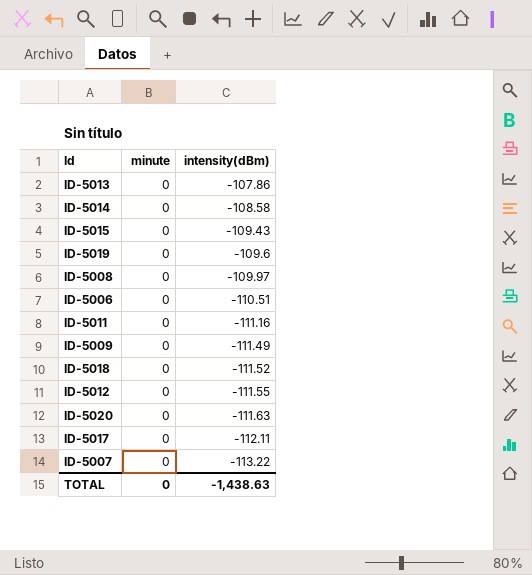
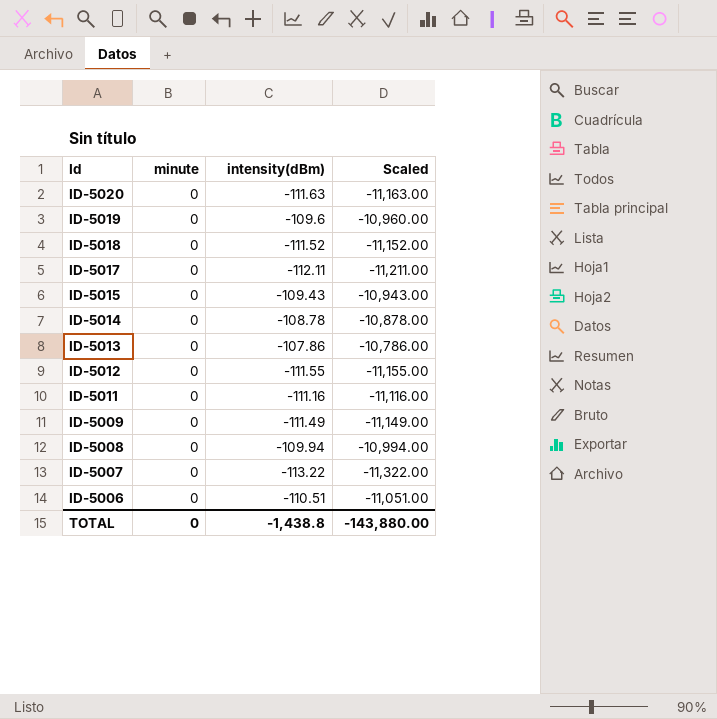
row order: intensity(dBm) descending -> Id descending
column Scaled | formula: none -> [intensity(dBm)] * 100
ID-5014 | intensity(dBm): -108.58 -> -108.78
ID-5008 | intensity(dBm): -109.97 -> -109.94
TOTAL | intensity(dBm): -1,438.63 -> -1,438.8

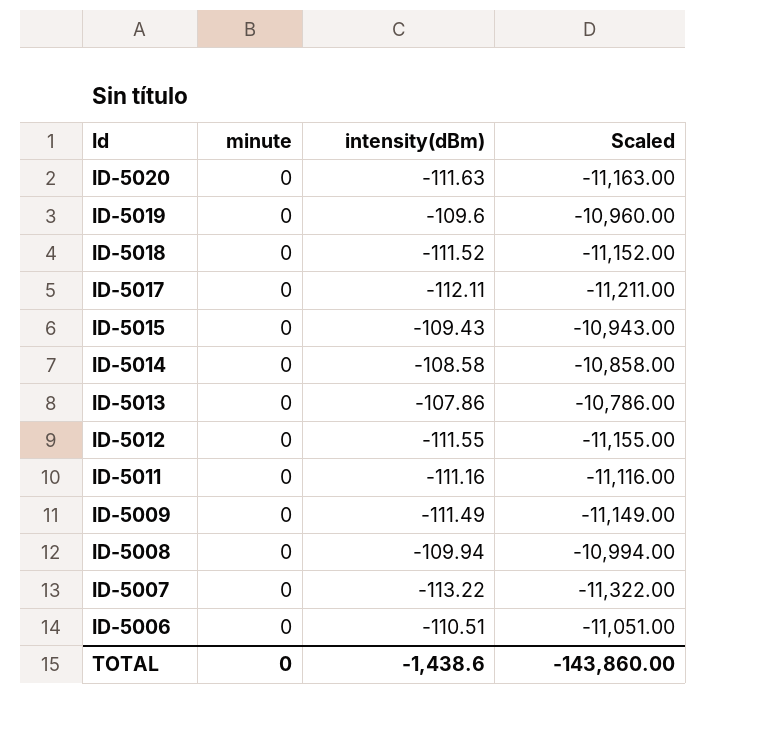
ID-5014 | intensity(dBm): -108.78 -> -108.58
ID-5014 | Scaled: -10,878.00 -> -10,858.00
TOTAL | intensity(dBm): -1,438.8 -> -1,438.6
TOTAL | Scaled: -143,880.00 -> -143,860.00

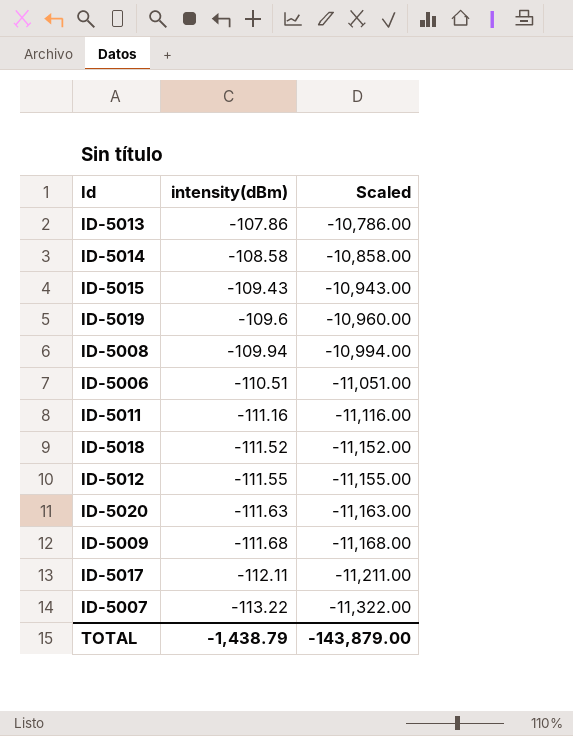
row order: Id descending -> intensity(dBm) descending
column minute | position: 2 -> none
ID-5009 | intensity(dBm): -111.49 -> -111.68
ID-5009 | Scaled: -11,149.00 -> -11,168.00
TOTAL | intensity(dBm): -1,438.6 -> -1,438.79
TOTAL | Scaled: -143,860.00 -> -143,879.00

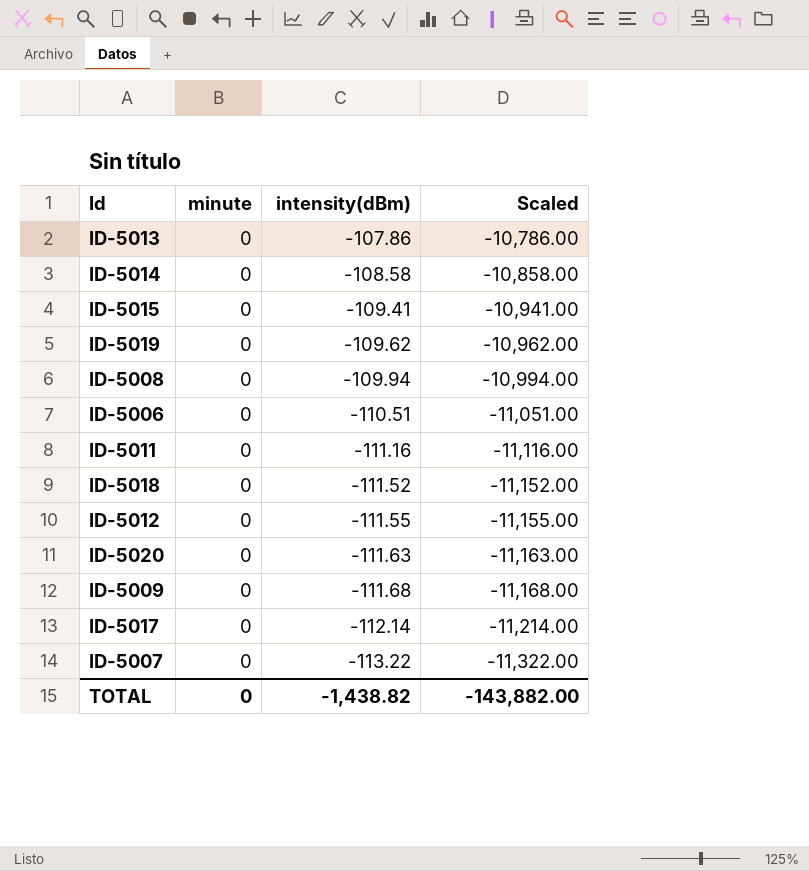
column minute | position: none -> 2
ID-5015 | intensity(dBm): -109.43 -> -109.41
ID-5015 | Scaled: -10,943.00 -> -10,941.00
ID-5019 | intensity(dBm): -109.6 -> -109.62
ID-5019 | Scaled: -10,960.00 -> -10,962.00
ID-5017 | intensity(dBm): -112.11 -> -112.14
ID-5017 | Scaled: -11,211.00 -> -11,214.00
TOTAL | intensity(dBm): -1,438.79 -> -1,438.82
TOTAL | Scaled: -143,879.00 -> -143,882.00

